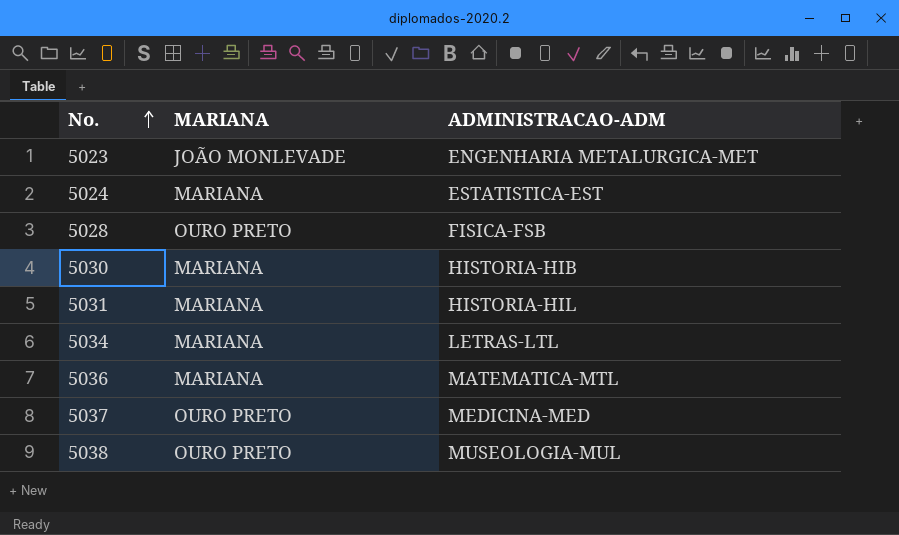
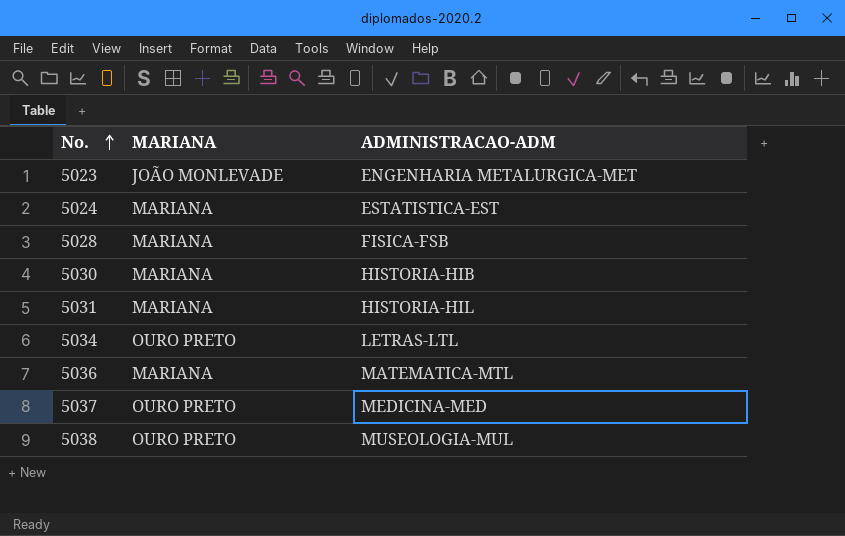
5028 | MARIANA: OURO PRETO -> MARIANA
5034 | MARIANA: MARIANA -> OURO PRETO

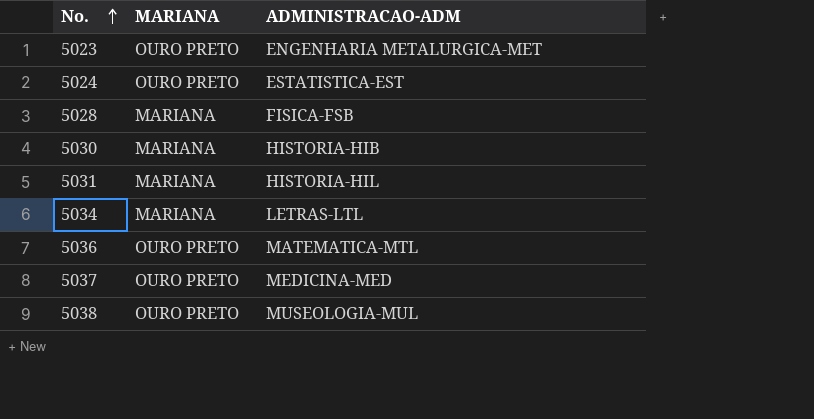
5023 | MARIANA: JOÃO MONLEVADE -> OURO PRETO
5024 | MARIANA: MARIANA -> OURO PRETO
5034 | MARIANA: OURO PRETO -> MARIANA
5036 | MARIANA: MARIANA -> OURO PRETO

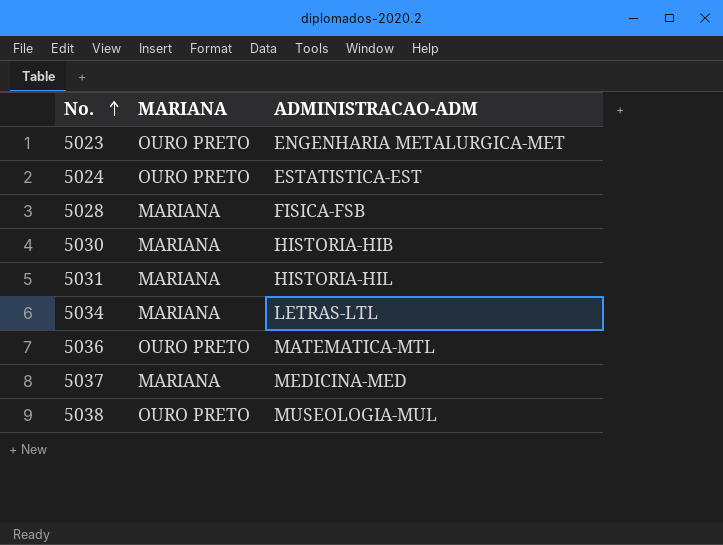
5037 | MARIANA: OURO PRETO -> MARIANA

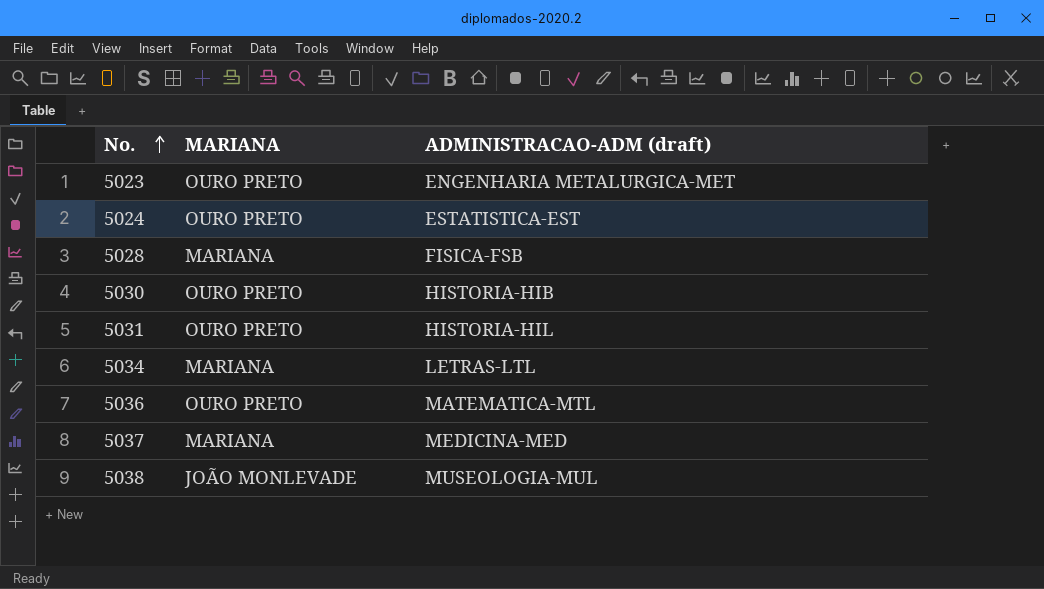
column name: ADMINISTRACAO-ADM -> ADMINISTRACAO-ADM (draft)
5030 | MARIANA: MARIANA -> OURO PRETO
5031 | MARIANA: MARIANA -> OURO PRETO
5038 | MARIANA: OURO PRETO -> JOÃO MONLEVADE

